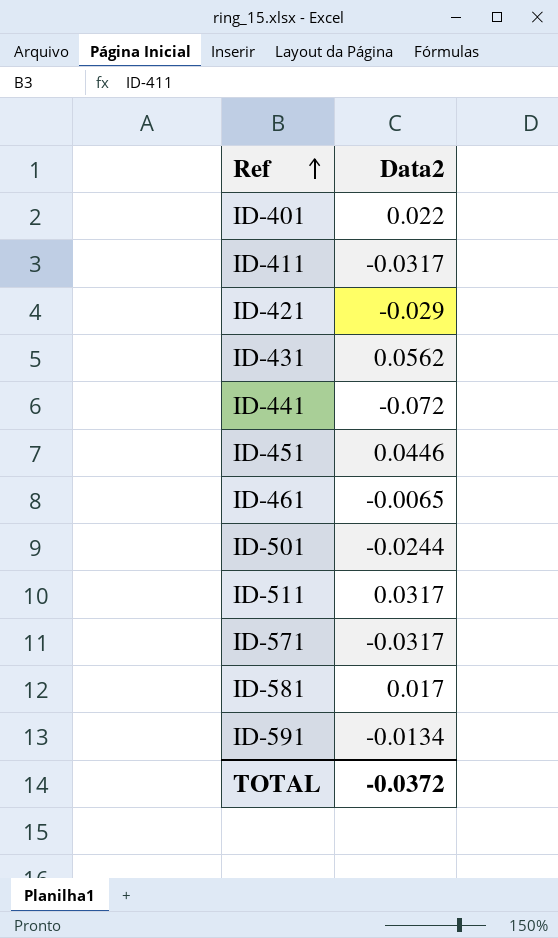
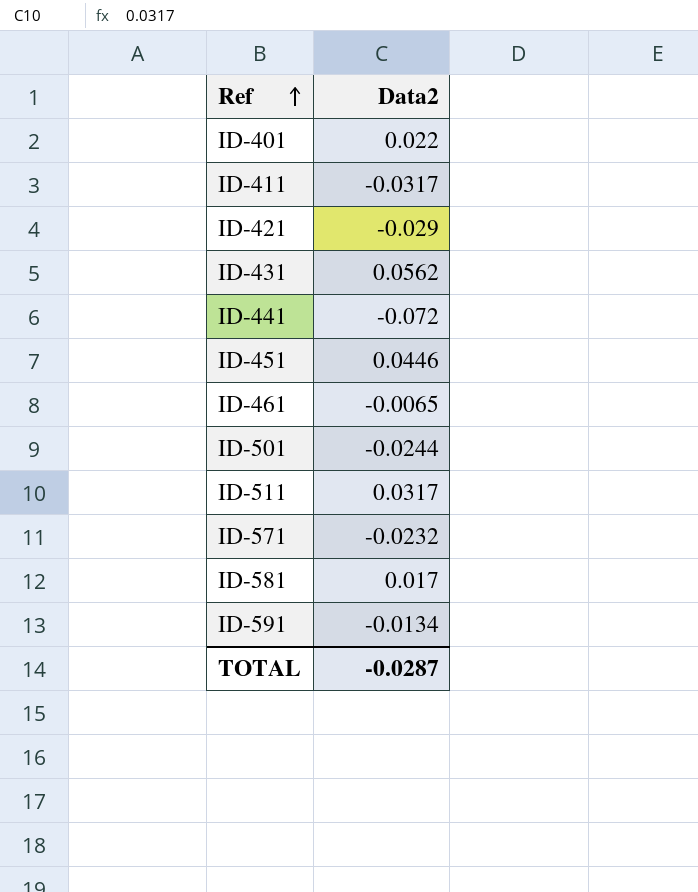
ID-571 | Data2: -0.0317 -> -0.0232
TOTAL | Data2: -0.0372 -> -0.0287

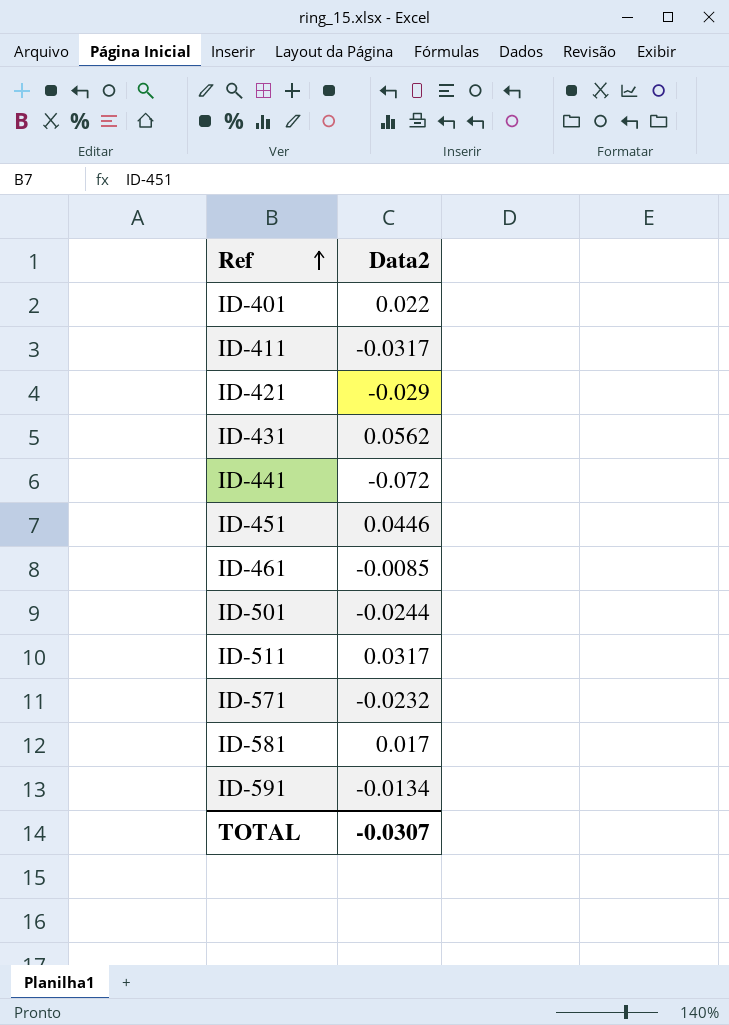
ID-461 | Data2: -0.0065 -> -0.0085
TOTAL | Data2: -0.0287 -> -0.0307

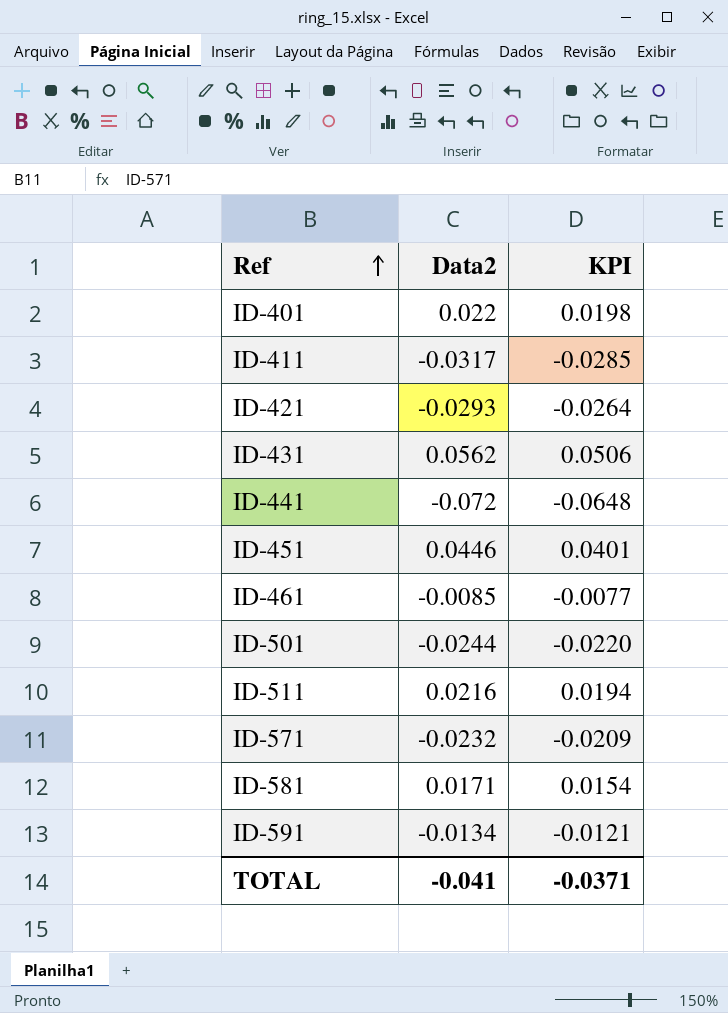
column KPI | formula: none -> [Data2] * 0.9
ID-421 | Data2: -0.029 -> -0.0293
ID-511 | Data2: 0.0317 -> 0.0216
ID-581 | Data2: 0.017 -> 0.0171
TOTAL | Data2: -0.0307 -> -0.041

